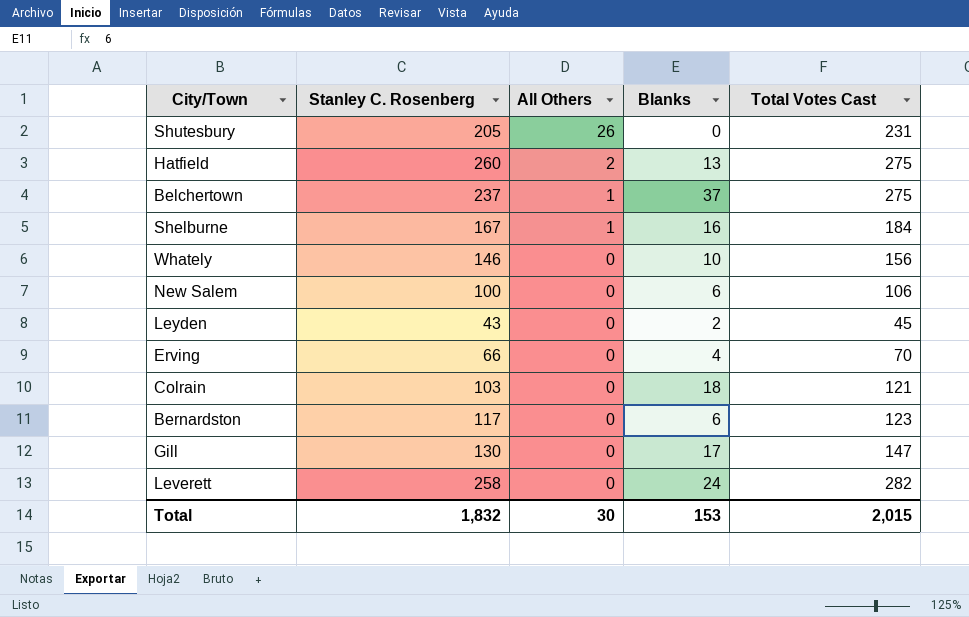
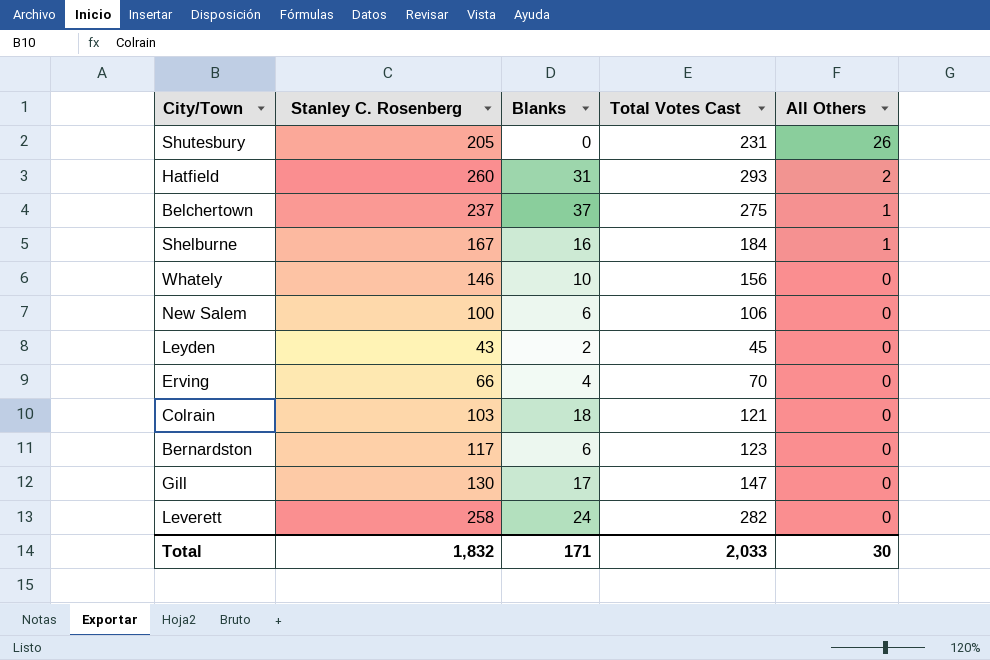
column All Others | position: 3 -> 5
Hatfield | Blanks: 13 -> 31
Hatfield | Total Votes Cast: 275 -> 293
Total | Blanks: 153 -> 171
Total | Total Votes Cast: 2,015 -> 2,033

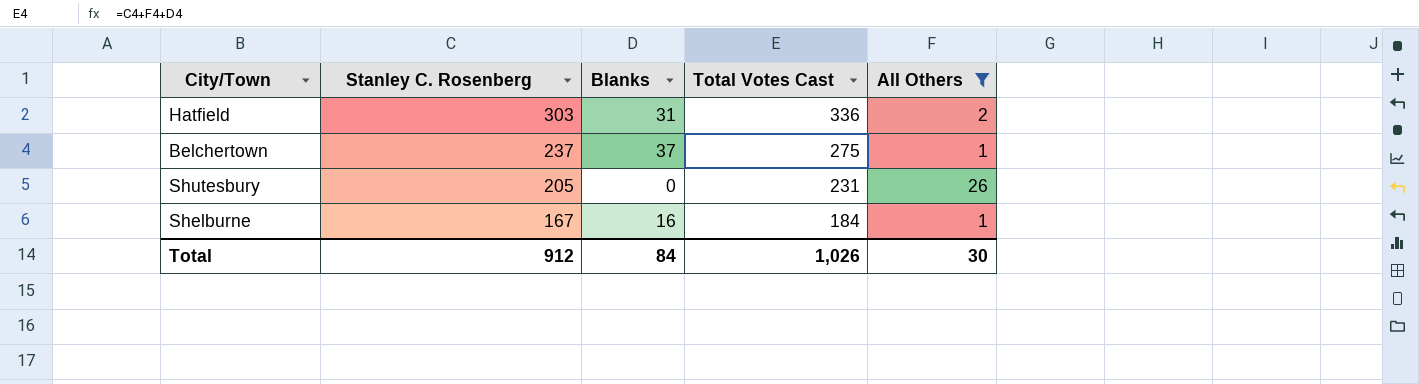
filter: none -> All Others != 0
row order: All Others descending -> Stanley C. Rosenberg descending
Hatfield | Stanley C. Rosenberg: 260 -> 303
Hatfield | Total Votes Cast: 293 -> 336
Total | Stanley C. Rosenberg: 1,832 -> 912
Total | Blanks: 171 -> 84
Total | Total Votes Cast: 2,033 -> 1,026

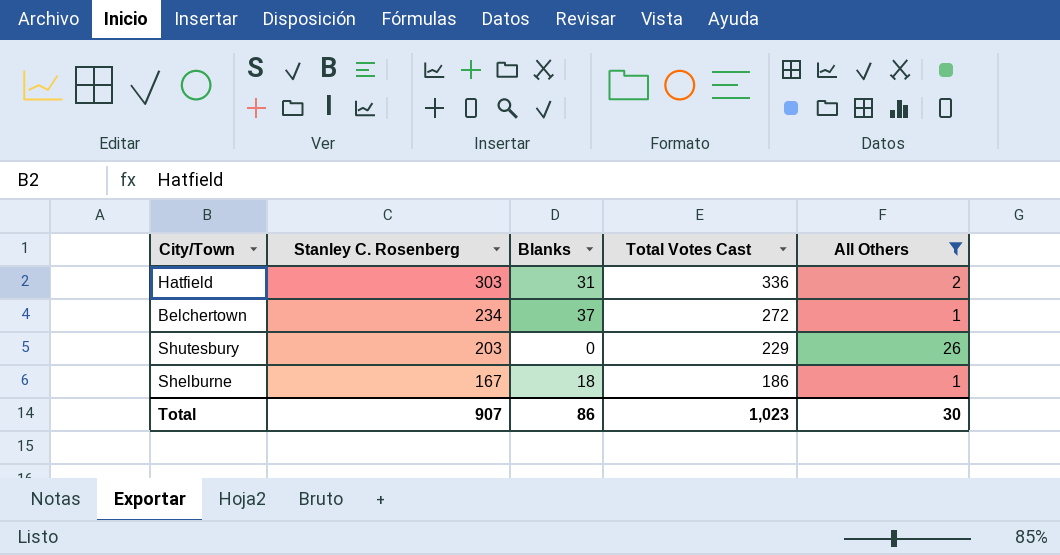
Belchertown | Stanley C. Rosenberg: 237 -> 234
Belchertown | Total Votes Cast: 275 -> 272
Shutesbury | Stanley C. Rosenberg: 205 -> 203
Shutesbury | Total Votes Cast: 231 -> 229
Shelburne | Blanks: 16 -> 18
Shelburne | Total Votes Cast: 184 -> 186
Total | Stanley C. Rosenberg: 912 -> 907
Total | Blanks: 84 -> 86
Total | Total Votes Cast: 1,026 -> 1,023

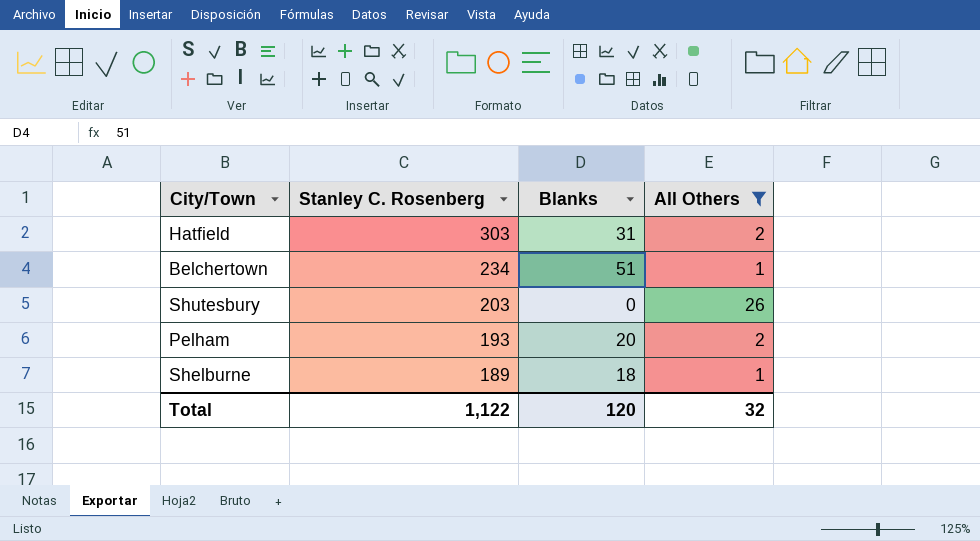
column Total Votes Cast | formula: [Stanley C. Rosenberg] + [Blanks] + [All Others] -> none
Belchertown | Blanks: 37 -> 51
row Pelham: none -> 193 | 20 | 2
Shelburne | Stanley C. Rosenberg: 167 -> 189
Total | Stanley C. Rosenberg: 907 -> 1,122
Total | Blanks: 86 -> 120
Total | All Others: 30 -> 32

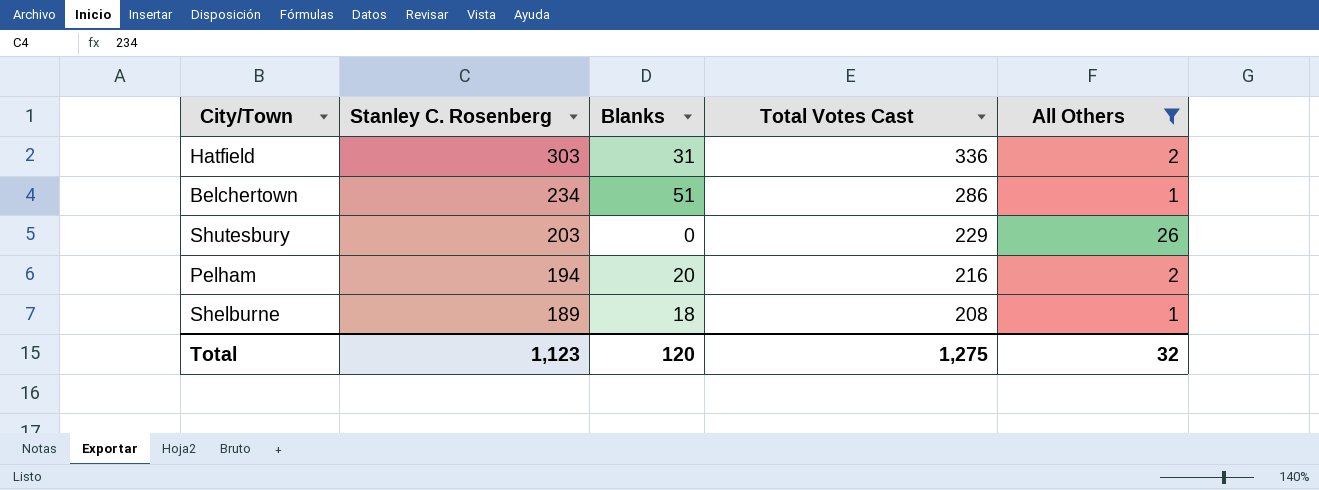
column Total Votes Cast | formula: none -> [Stanley C. Rosenberg] + [Blanks] + [All Others]
Pelham | Stanley C. Rosenberg: 193 -> 194
Total | Stanley C. Rosenberg: 1,122 -> 1,123

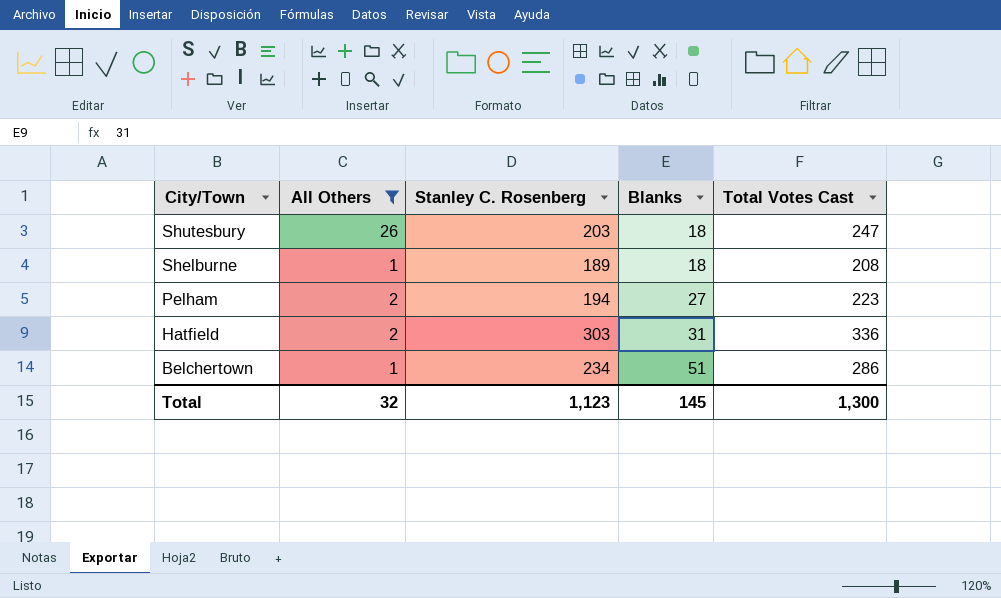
row order: Stanley C. Rosenberg descending -> City/Town descending
column All Others | position: 5 -> 2
Shutesbury | Blanks: 0 -> 18
Shutesbury | Total Votes Cast: 229 -> 247
Pelham | Blanks: 20 -> 27
Pelham | Total Votes Cast: 216 -> 223
Total | Blanks: 120 -> 145
Total | Total Votes Cast: 1,275 -> 1,300

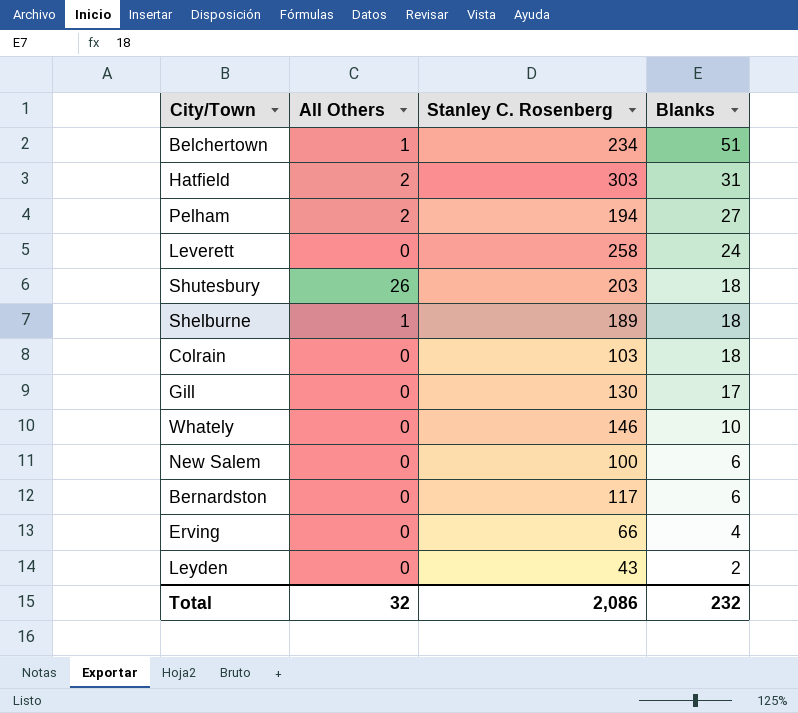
filter: All Others != 0 -> none
row order: City/Town descending -> Blanks descending
column Total Votes Cast | formula: [All Others] + [Stanley C. Rosenberg] + [Blanks] -> none
Total | Stanley C. Rosenberg: 1,123 -> 2,086
Total | Blanks: 145 -> 232

